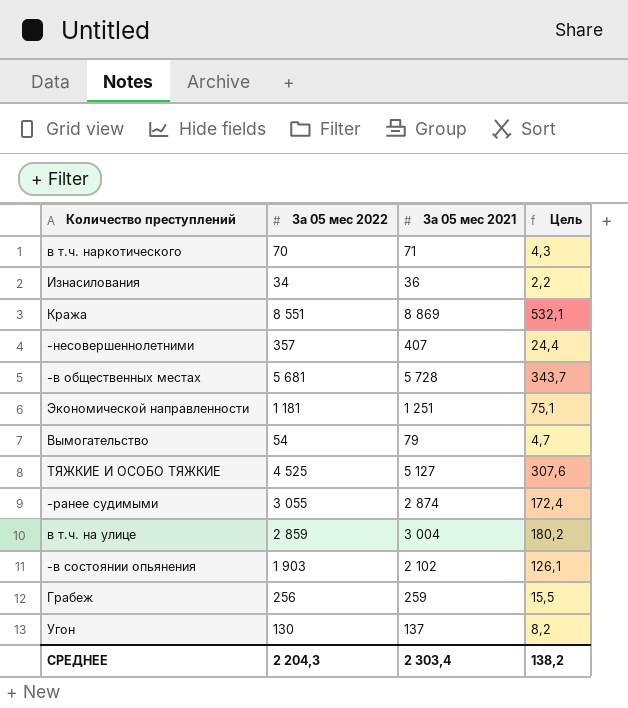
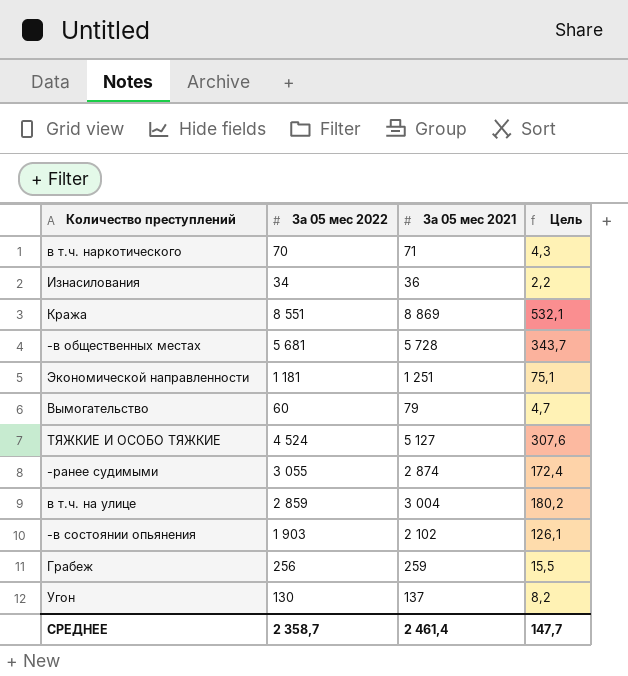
row -несовершеннолетними: 357 | 407 | 24,4 -> none
Вымогательство | За 05 мес 2022: 54 -> 60
ТЯЖКИЕ И ОСОБО ТЯЖКИЕ | За 05 мес 2022: 4 525 -> 4 524
СРЕДНЕЕ | За 05 мес 2022: 2 204,3 -> 2 358,7
СРЕДНЕЕ | За 05 мес 2021: 2 303,4 -> 2 461,4
СРЕДНЕЕ | Цель: 138,2 -> 147,7

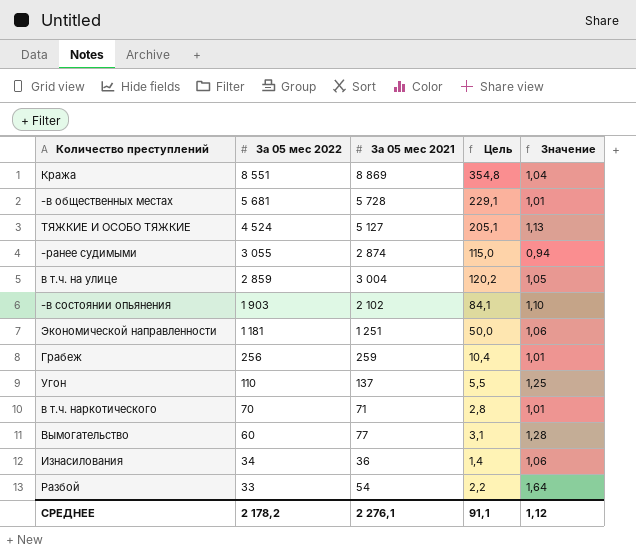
row order: none -> За 05 мес 2022 descending
column Цель | formula: [За 05 мес 2021] * 0,06 -> [За 05 мес 2021] * 0,04
column Значение | formula: none -> [За 05 мес 2021] / [За 05 мес 2022]
Угон | За 05 мес 2022: 130 -> 110
Вымогательство | За 05 мес 2021: 79 -> 77
row Разбой: none -> 33 | 54 | 2,2 | 1,64
СРЕДНЕЕ | За 05 мес 2022: 2 358,7 -> 2 178,2
СРЕДНЕЕ | За 05 мес 2021: 2 461,4 -> 2 276,1
СРЕДНЕЕ | Цель: 147,7 -> 91,1

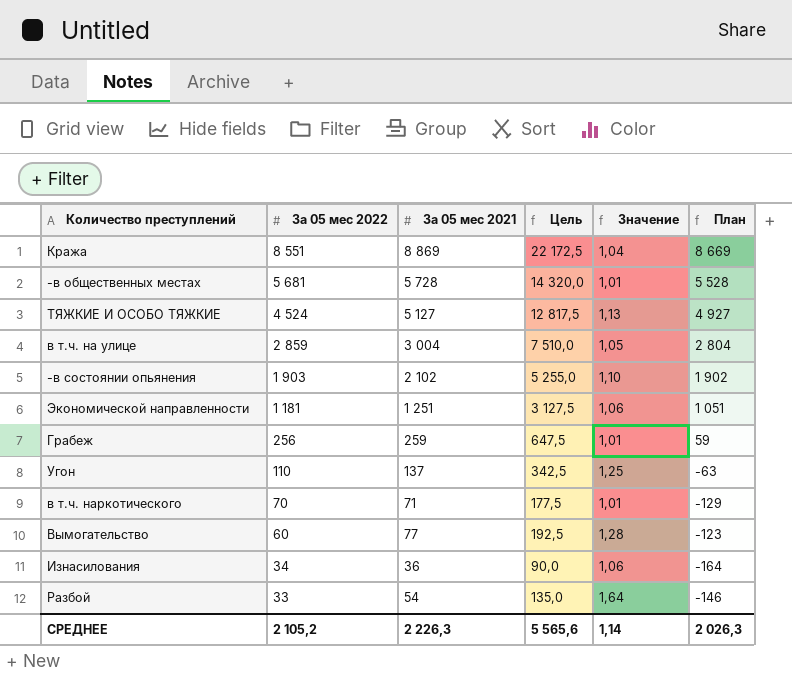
column Цель | formula: [За 05 мес 2021] * 0,04 -> [За 05 мес 2021] * 2,5
column План | formula: none -> [За 05 мес 2021] - 200
row -ранее судимыми: 3 055 | 2 874 | 115,0 | 0,94 -> none
СРЕДНЕЕ | За 05 мес 2022: 2 178,2 -> 2 105,2
СРЕДНЕЕ | За 05 мес 2021: 2 276,1 -> 2 226,3
СРЕДНЕЕ | Цель: 91,1 -> 5 565,6
СРЕДНЕЕ | Значение: 1,12 -> 1,14

